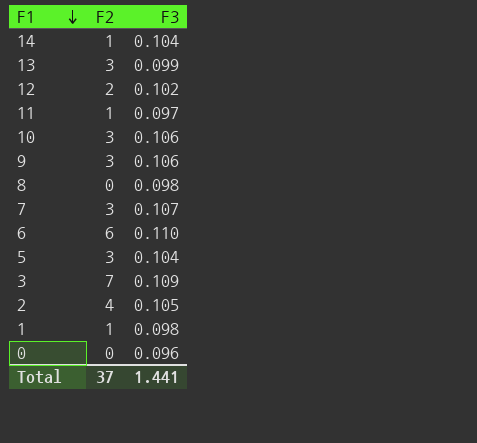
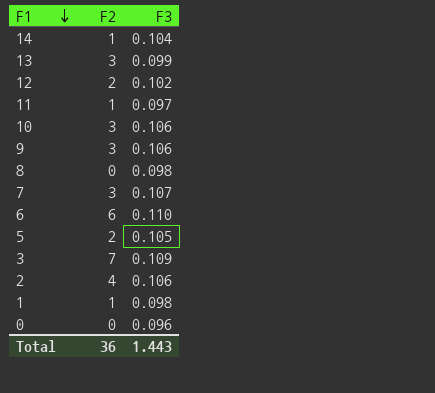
5 | F2: 3 -> 2
5 | F3: 0.104 -> 0.105
2 | F3: 0.105 -> 0.106
Total | F2: 37 -> 36
Total | F3: 1.441 -> 1.443

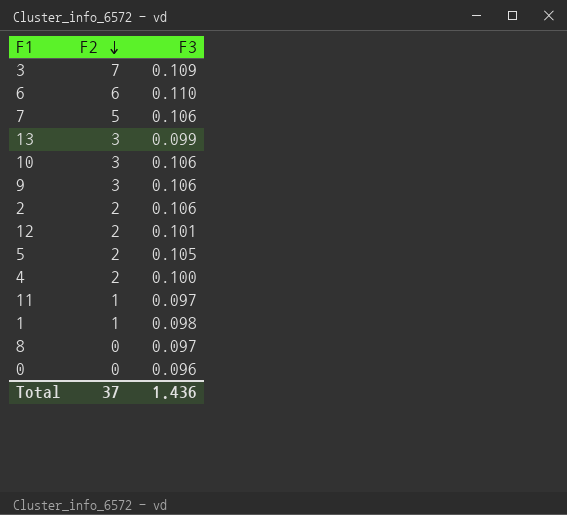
row order: F1 descending -> F2 descending
row 14: 1 | 0.104 -> none
7 | F2: 3 -> 5
7 | F3: 0.107 -> 0.106
2 | F2: 4 -> 2
12 | F3: 0.102 -> 0.101
row 4: none -> 2 | 0.100
8 | F3: 0.098 -> 0.097
Total | F2: 36 -> 37
Total | F3: 1.443 -> 1.436

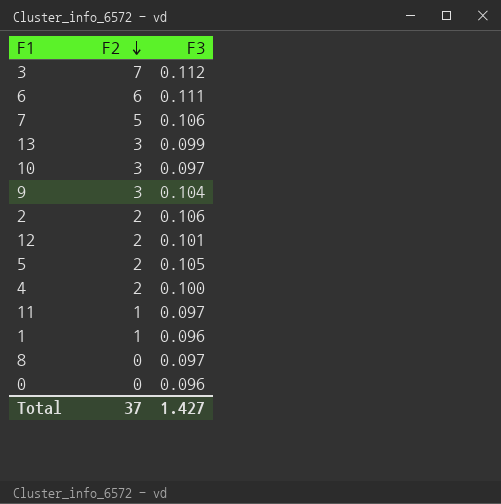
3 | F3: 0.109 -> 0.112
6 | F3: 0.110 -> 0.111
10 | F3: 0.106 -> 0.097
9 | F3: 0.106 -> 0.104
1 | F3: 0.098 -> 0.096
Total | F3: 1.436 -> 1.427

